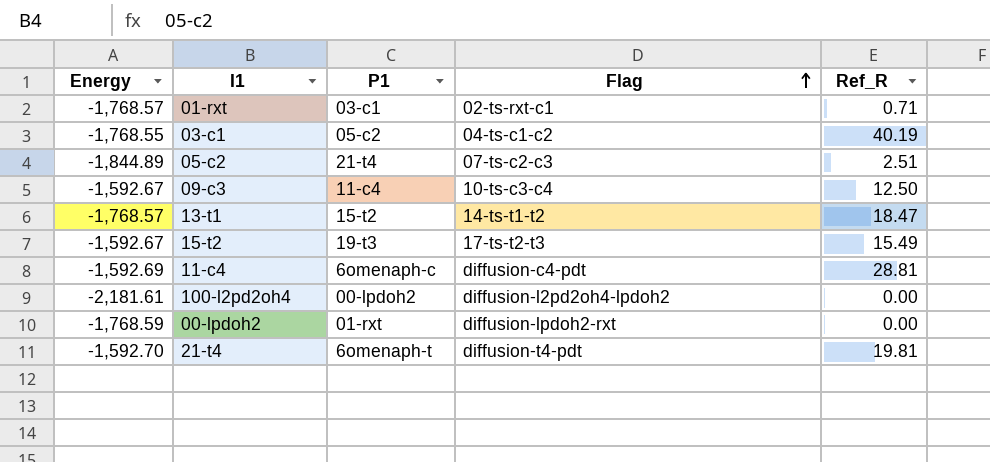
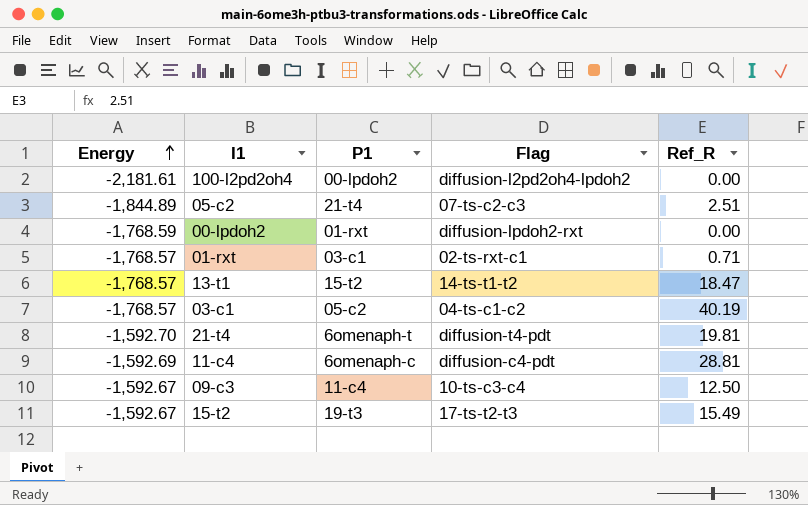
row order: Flag ascending -> Energy ascending
03-c1 | Energy: -1,768.55 -> -1,768.57

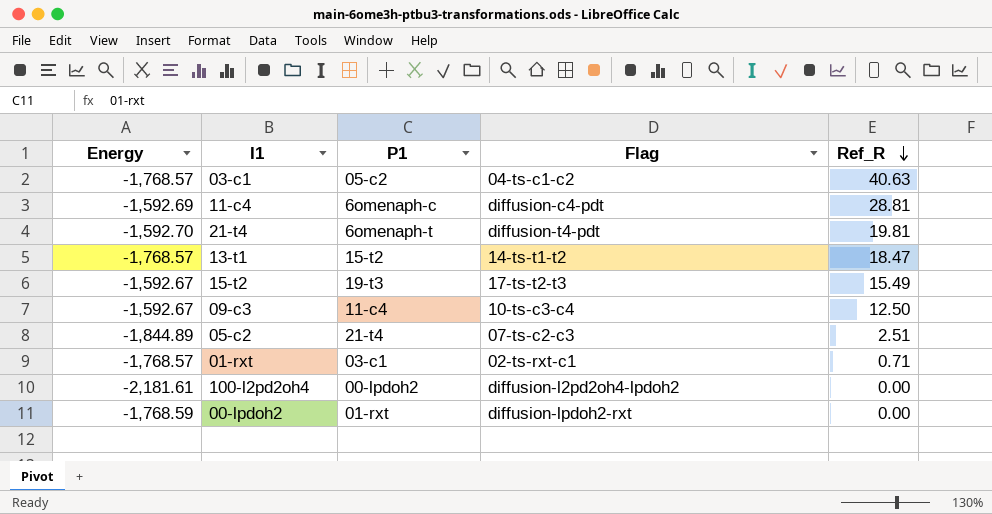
row order: Energy ascending -> Ref_R descending
03-c1 | Ref_R: 40.19 -> 40.63

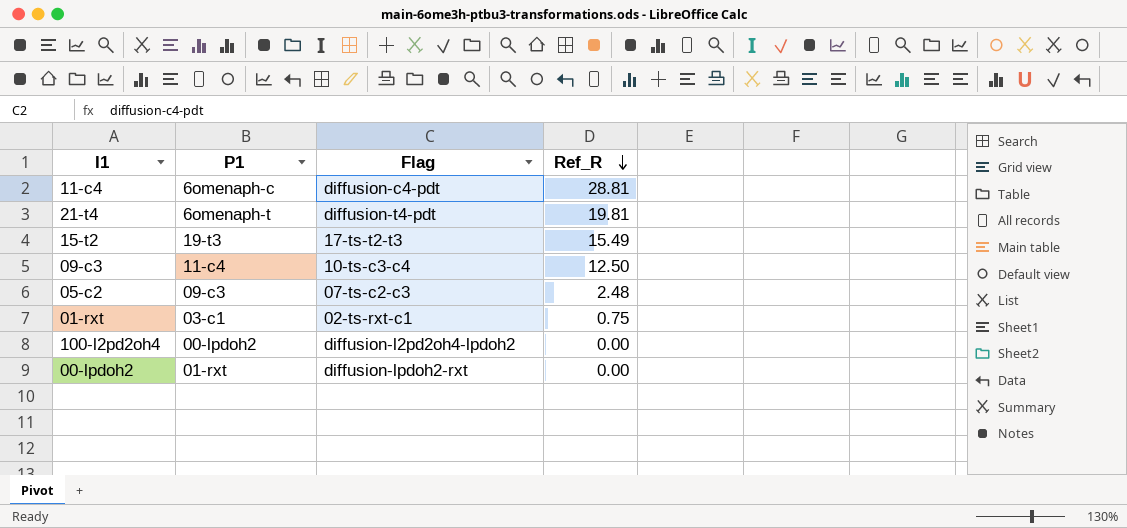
column Energy | position: 1 -> none
row 03-c1: -1,768.57 | 05-c2 | 04-ts-c1-c2 | 40.63 -> none
row 13-t1: -1,768.57 | 15-t2 | 14-ts-t1-t2 | 18.47 -> none
05-c2 | P1: 21-t4 -> 09-c3
05-c2 | Ref_R: 2.51 -> 2.48
01-rxt | Ref_R: 0.71 -> 0.75

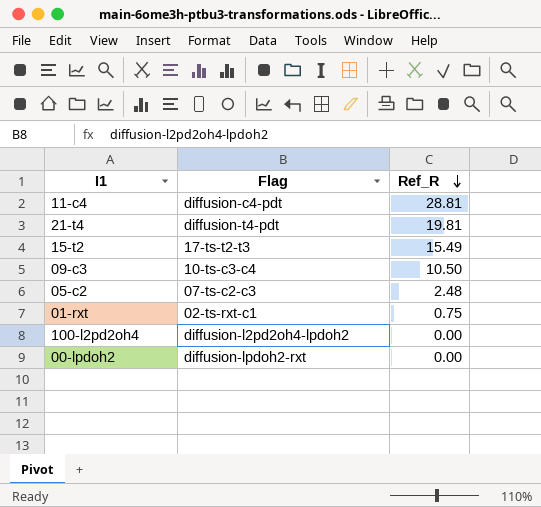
column P1 | position: 2 -> none
09-c3 | Ref_R: 12.50 -> 10.50

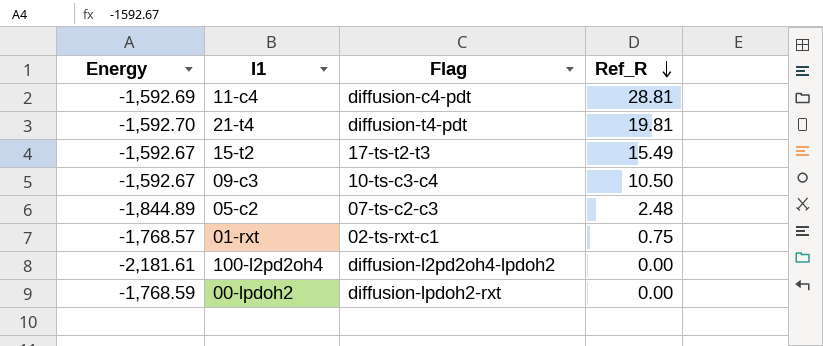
column Energy | position: none -> 1

